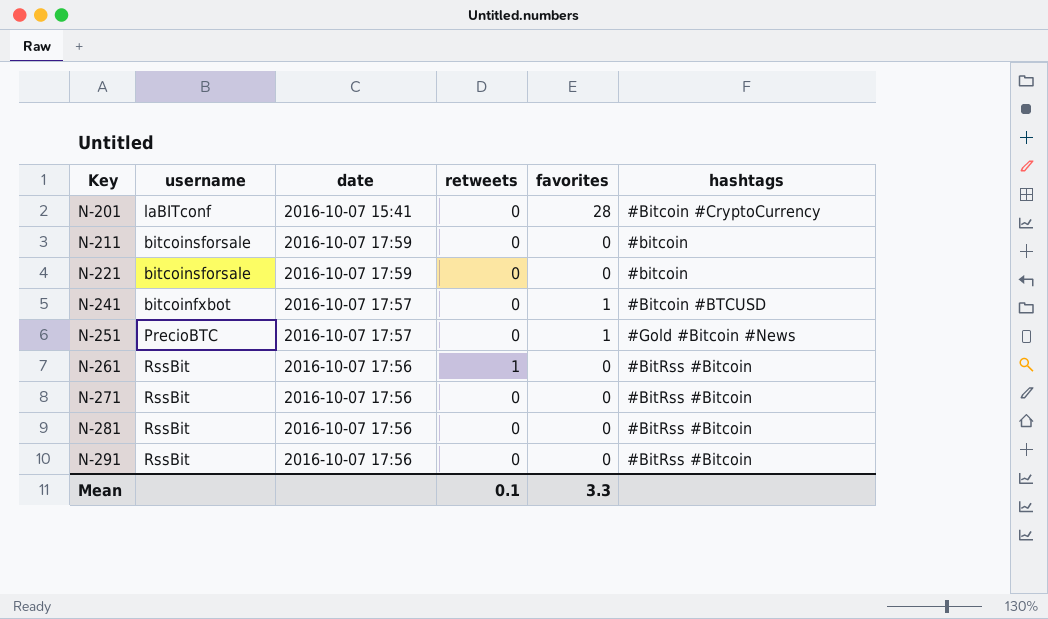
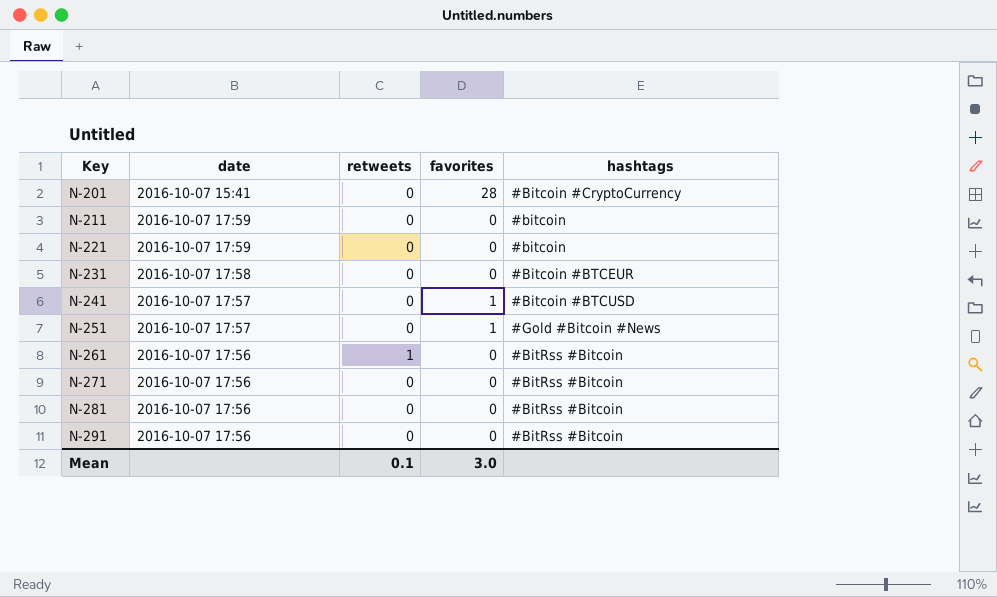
column username | position: 2 -> none
row N-231: none -> 2016-10-07 17:58 | 0 | 0 | #Bitcoin #BTCEUR
Mean | favorites: 3.3 -> 3.0

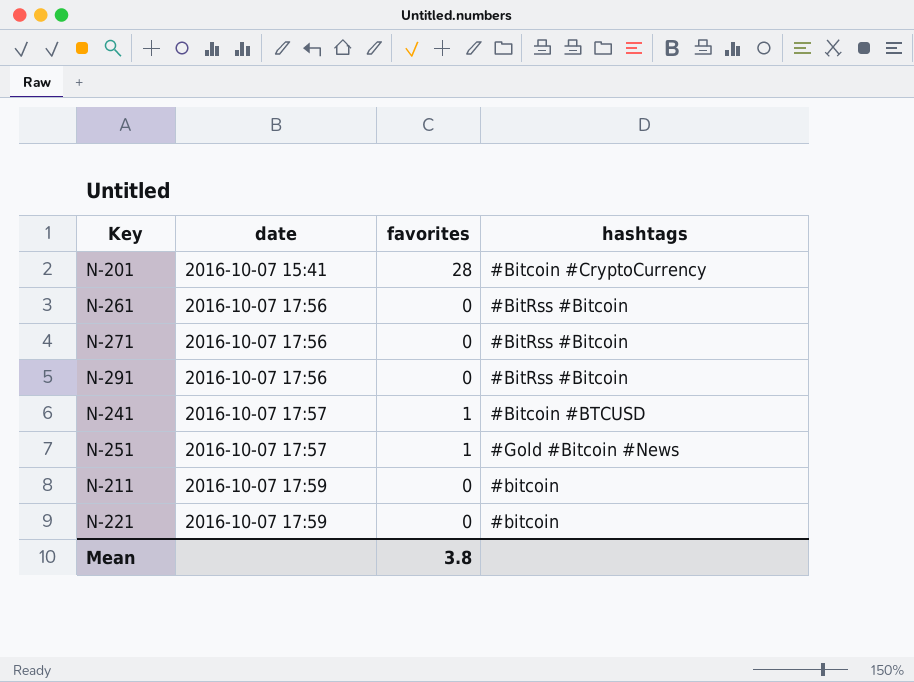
row order: Key ascending -> date ascending
column retweets | position: 3 -> none
row N-231: 2016-10-07 17:58 | 0 | 0 | #Bitcoin #BTCEUR -> none
row N-281: 2016-10-07 17:56 | 0 | 0 | #BitRss #Bitcoin -> none
Mean | favorites: 3.0 -> 3.8

